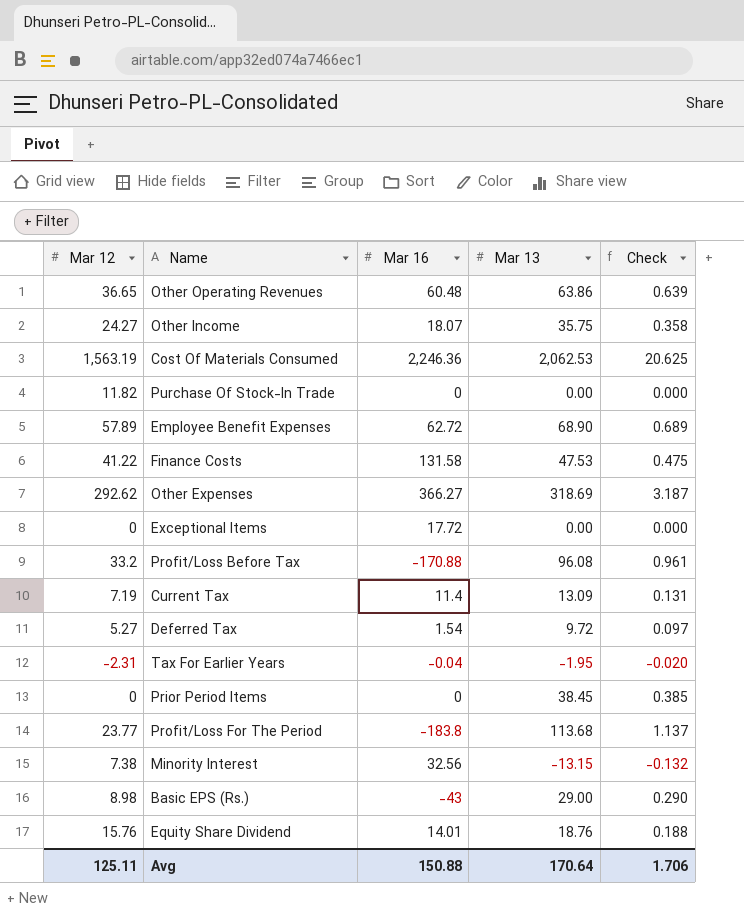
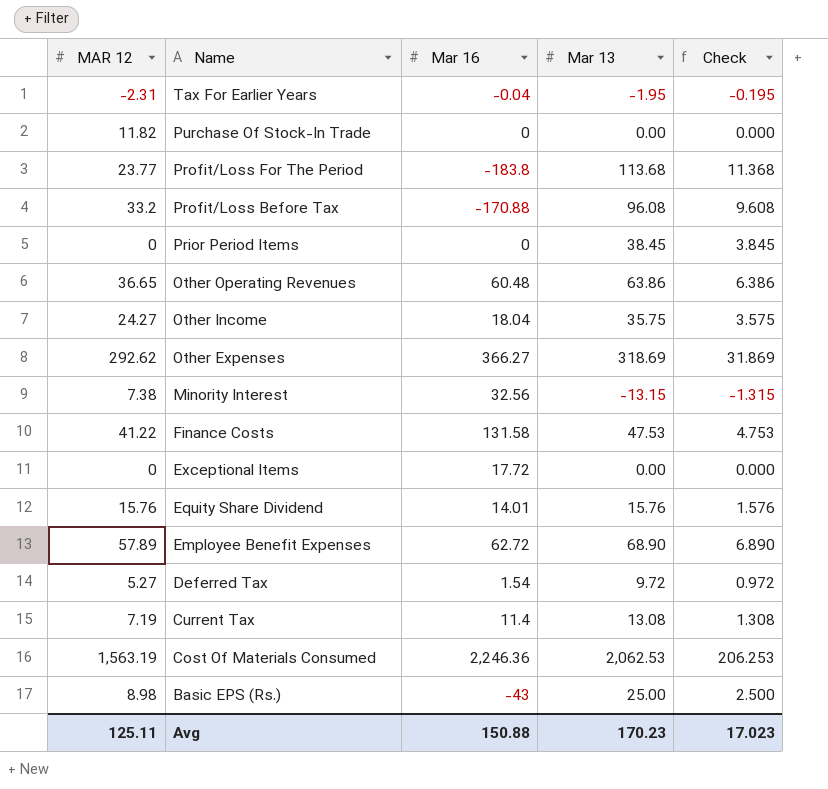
row order: none -> Name descending
column name: Mar 12 -> MAR 12
column Check | formula: [Mar 13] * 0.01 -> [Mar 13] * 0.1
Other Income | Mar 16: 18.07 -> 18.04
Equity Share Dividend | Mar 13: 18.76 -> 15.76
Current Tax | Mar 13: 13.09 -> 13.08
Basic EPS (Rs.) | Mar 13: 29.00 -> 25.00
Avg | Mar 13: 170.64 -> 170.23
Avg | Check: 1.706 -> 17.023

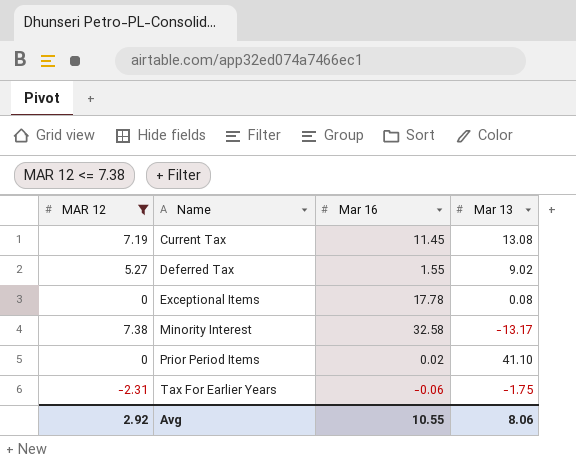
filter: none -> MAR 12 <= 7.38
row order: Name descending -> Name ascending
column Check | formula: [Mar 13] * 0.1 -> none
Current Tax | Mar 16: 11.4 -> 11.45
Deferred Tax | Mar 16: 1.54 -> 1.55
Deferred Tax | Mar 13: 9.72 -> 9.02
Exceptional Items | Mar 16: 17.72 -> 17.78
Exceptional Items | Mar 13: 0.00 -> 0.08
Minority Interest | Mar 16: 32.56 -> 32.58
Minority Interest | Mar 13: -13.15 -> -13.17
Prior Period Items | Mar 16: 0 -> 0.02
Prior Period Items | Mar 13: 38.45 -> 41.10
Tax For Earlier Years | Mar 16: -0.04 -> -0.06
Tax For Earlier Years | Mar 13: -1.95 -> -1.75
Avg | MAR 12: 125.11 -> 2.92
Avg | Mar 16: 150.88 -> 10.55
Avg | Mar 13: 170.23 -> 8.06

